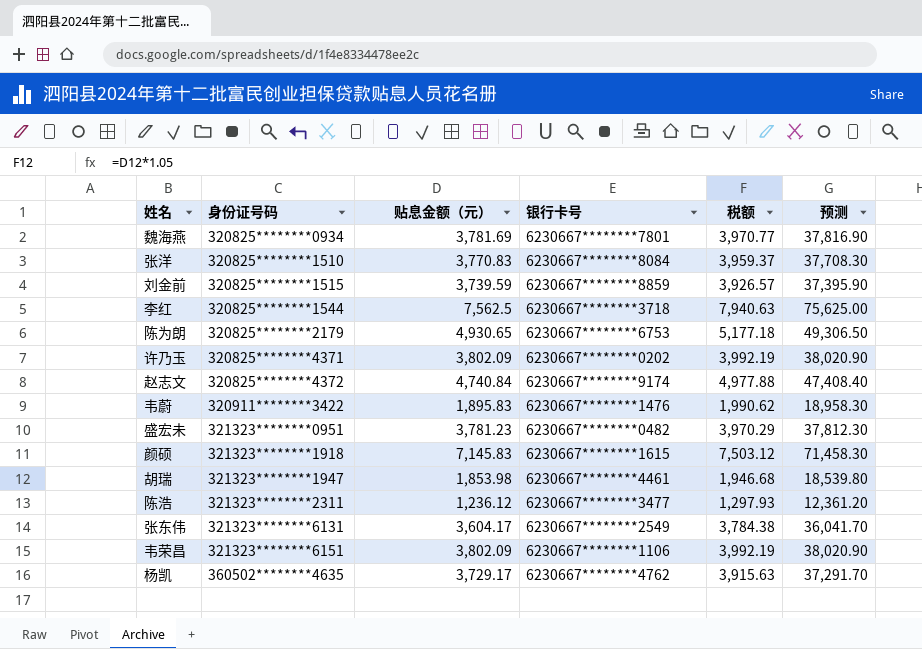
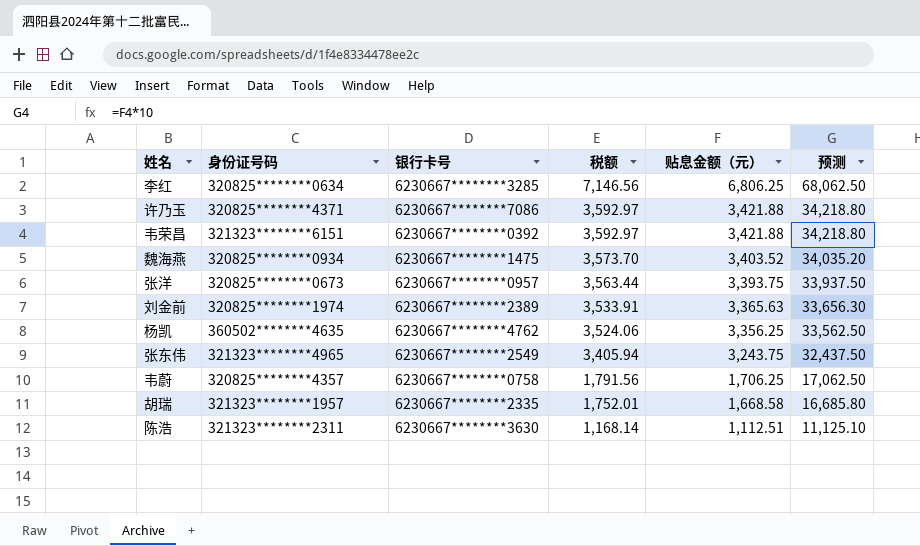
row order: 身份证号码 ascending -> 税额 descending
column 贴息金额（元） | position: 3 -> 5
row 陈为朗: 320825********2179 | 4,930.65 | 6230667********6753 | 5,177.18 | 49,306.50 -> none
row 赵志文: 320825********4372 | 4,740.84 | 6230667********9174 | 4,977.88 | 47,408.40 -> none
row 盛宏未: 321323********0951 | 3,781.23 | 6230667********0482 | 3,970.29 | 37,812.30 -> none
row 颜硕: 321323********1918 | 7,145.83 | 6230667********1615 | 7,503.12 | 71,458.30 -> none
李红 | 身份证号码: 320825********1544 -> 320825********0634
李红 | 银行卡号: 6230667********3718 -> 6230667********3285
李红 | 税额: 7,940.63 -> 7,146.56
李红 | 贴息金额（元）: 7,562.5 -> 6,806.25
李红 | 预测: 75,625.00 -> 68,062.50
许乃玉 | 银行卡号: 6230667********0202 -> 6230667********7086
许乃玉 | 税额: 3,992.19 -> 3,592.97
许乃玉 | 贴息金额（元）: 3,802.09 -> 3,421.88
许乃玉 | 预测: 38,020.90 -> 34,218.80
韦荣昌 | 银行卡号: 6230667********1106 -> 6230667********0392
韦荣昌 | 税额: 3,992.19 -> 3,592.97
韦荣昌 | 贴息金额（元）: 3,802.09 -> 3,421.88
韦荣昌 | 预测: 38,020.90 -> 34,218.80
魏海燕 | 银行卡号: 6230667********7801 -> 6230667********1475
魏海燕 | 税额: 3,970.77 -> 3,573.70
魏海燕 | 贴息金额（元）: 3,781.69 -> 3,403.52
魏海燕 | 预测: 37,816.90 -> 34,035.20
张洋 | 身份证号码: 320825********1510 -> 320825********0673
张洋 | 银行卡号: 6230667********8084 -> 6230667********0957
张洋 | 税额: 3,959.37 -> 3,563.44
张洋 | 贴息金额（元）: 3,770.83 -> 3,393.75
张洋 | 预测: 37,708.30 -> 33,937.50
刘金前 | 身份证号码: 320825********1515 -> 320825********1974
刘金前 | 银行卡号: 6230667********8859 -> 6230667********2389
刘金前 | 税额: 3,926.57 -> 3,533.91
刘金前 | 贴息金额（元）: 3,739.59 -> 3,365.63
刘金前 | 预测: 37,395.90 -> 33,656.30
杨凯 | 税额: 3,915.63 -> 3,524.06
杨凯 | 贴息金额（元）: 3,729.17 -> 3,356.25
杨凯 | 预测: 37,291.70 -> 33,562.50
张东伟 | 身份证号码: 321323********6131 -> 321323********4965
张东伟 | 税额: 3,784.38 -> 3,405.94
张东伟 | 贴息金额（元）: 3,604.17 -> 3,243.75
张东伟 | 预测: 36,041.70 -> 32,437.50
韦蔚 | 身份证号码: 320911********3422 -> 320825********4357
韦蔚 | 银行卡号: 6230667********1476 -> 6230667********0758
韦蔚 | 税额: 1,990.62 -> 1,791.56
韦蔚 | 贴息金额（元）: 1,895.83 -> 1,706.25
韦蔚 | 预测: 18,958.30 -> 17,062.50
胡瑞 | 身份证号码: 321323********1947 -> 321323********1957
胡瑞 | 银行卡号: 6230667********4461 -> 6230667********2335
胡瑞 | 税额: 1,946.68 -> 1,752.01
胡瑞 | 贴息金额（元）: 1,853.98 -> 1,668.58
胡瑞 | 预测: 18,539.80 -> 16,685.80
陈浩 | 银行卡号: 6230667********3477 -> 6230667********3630
陈浩 | 税额: 1,297.93 -> 1,168.14
陈浩 | 贴息金额（元）: 1,236.12 -> 1,112.51
陈浩 | 预测: 12,361.20 -> 11,125.10

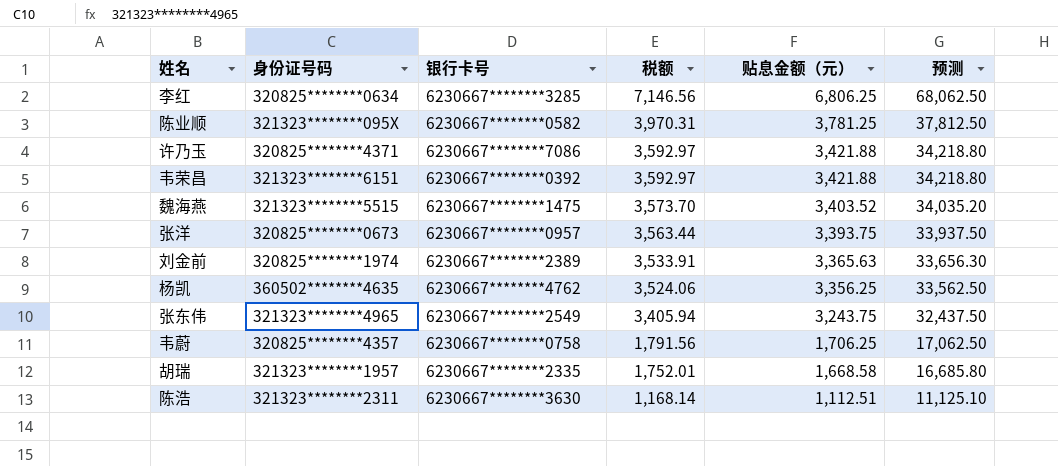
row 陈业顺: none -> 321323********095X | 6230667********0582 | 3,970.31 | 3,781.25 | 37,812.50
魏海燕 | 身份证号码: 320825********0934 -> 321323********5515

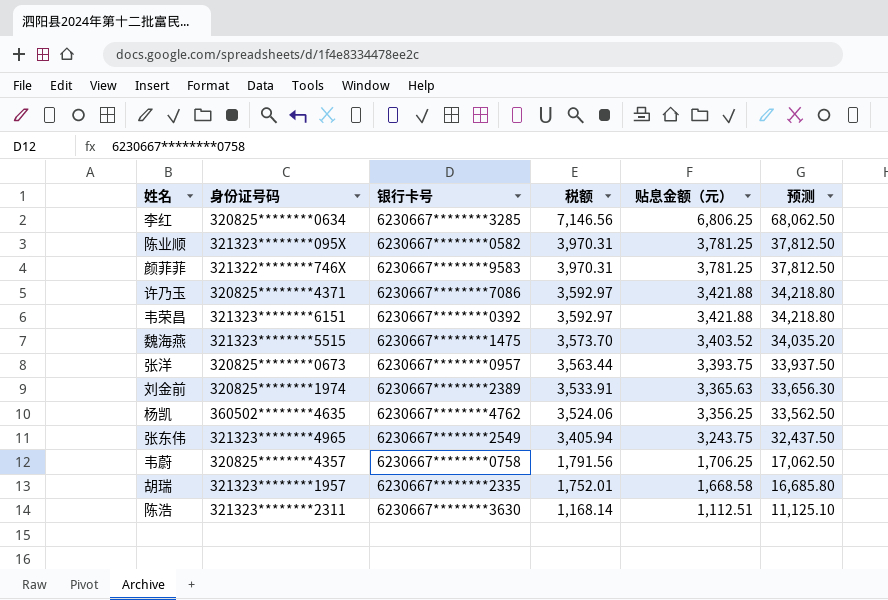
row 颜菲菲: none -> 321322********746X | 6230667********9583 | 3,970.31 | 3,781.25 | 37,812.50

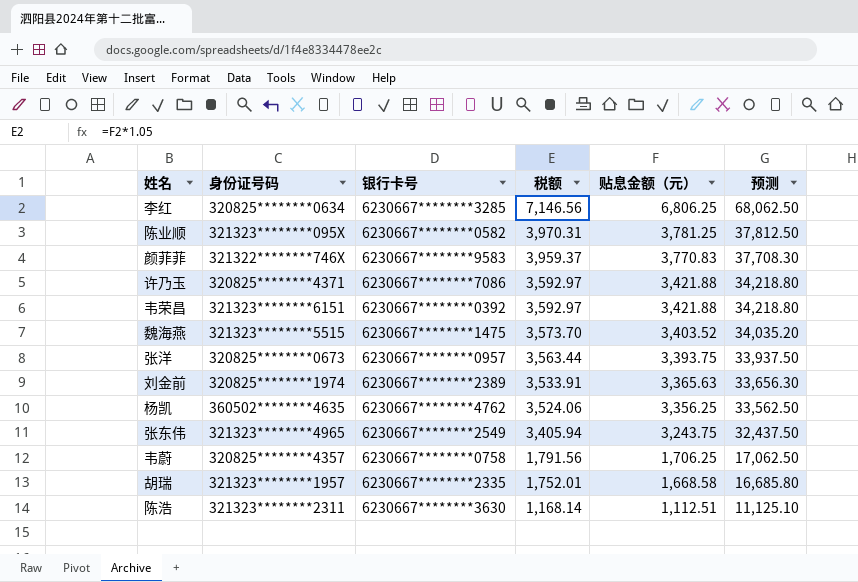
颜菲菲 | 税额: 3,970.31 -> 3,959.37
颜菲菲 | 贴息金额（元）: 3,781.25 -> 3,770.83
颜菲菲 | 预测: 37,812.50 -> 37,708.30

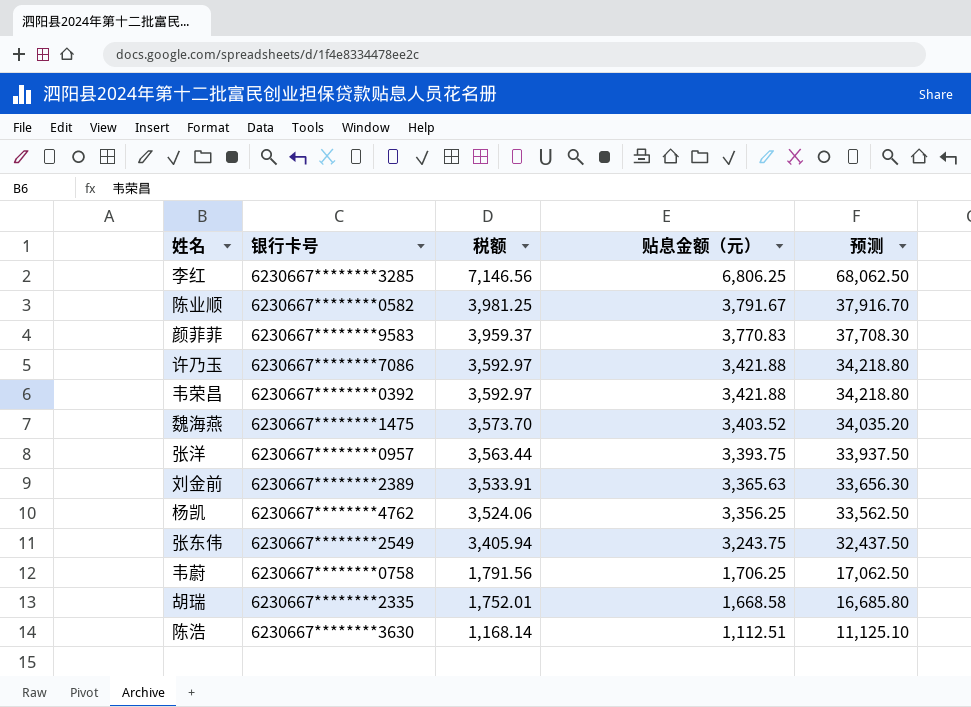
column 身份证号码 | position: 2 -> none
陈业顺 | 税额: 3,970.31 -> 3,981.25
陈业顺 | 贴息金额（元）: 3,781.25 -> 3,791.67
陈业顺 | 预测: 37,812.50 -> 37,916.70

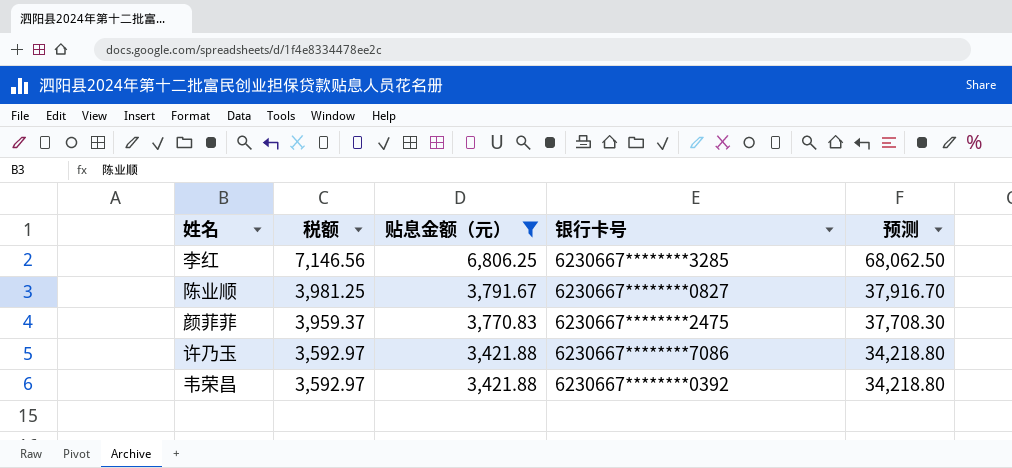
filter: none -> 贴息金额（元） >= 3,421.88
column 银行卡号 | position: 2 -> 4
陈业顺 | 银行卡号: 6230667********0582 -> 6230667********0827
颜菲菲 | 银行卡号: 6230667********9583 -> 6230667********2475

